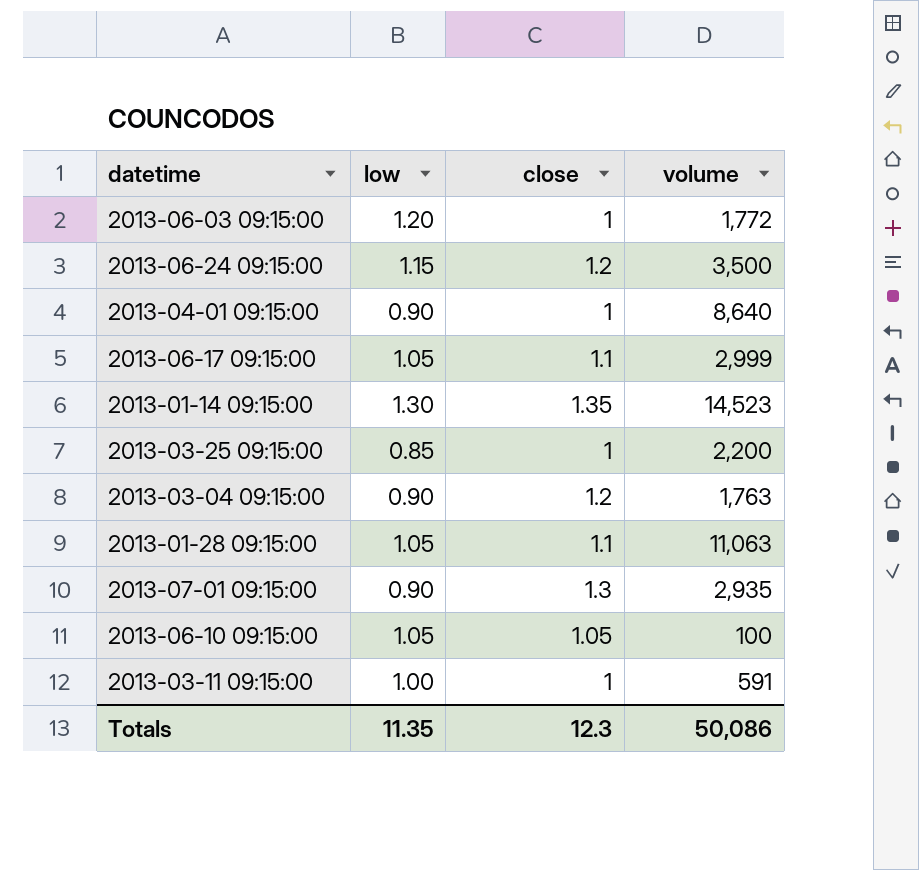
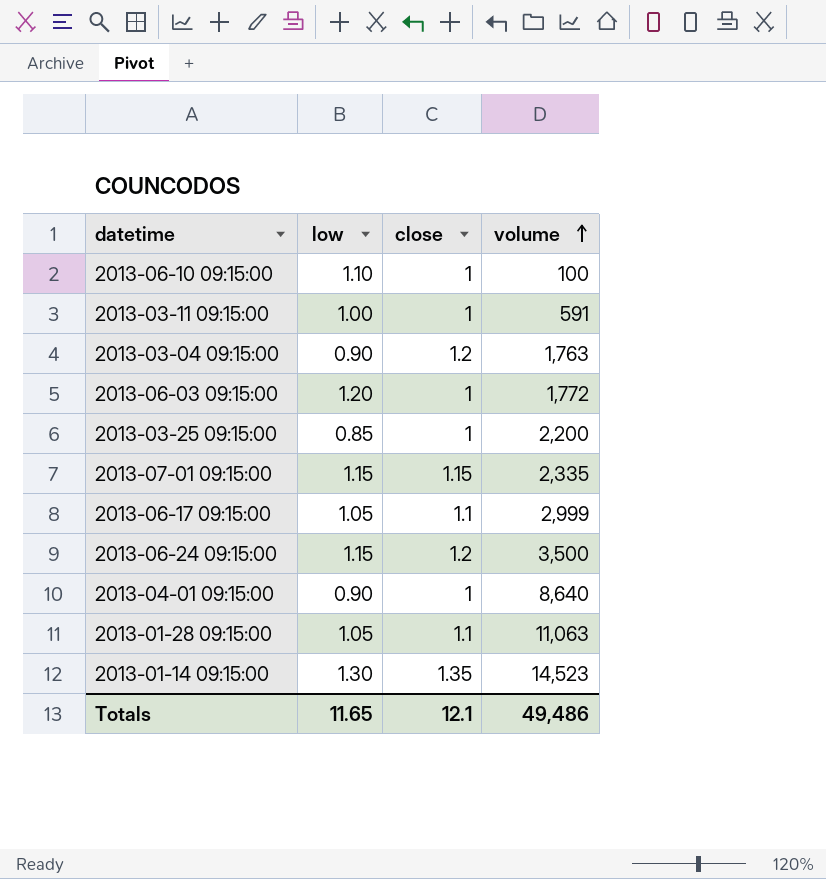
row order: none -> volume ascending
2013-06-10 09:15:00 | low: 1.05 -> 1.10
2013-06-10 09:15:00 | close: 1.05 -> 1
2013-07-01 09:15:00 | low: 0.90 -> 1.15
2013-07-01 09:15:00 | close: 1.3 -> 1.15
2013-07-01 09:15:00 | volume: 2,935 -> 2,335
Totals | low: 11.35 -> 11.65
Totals | close: 12.3 -> 12.1
Totals | volume: 50,086 -> 49,486

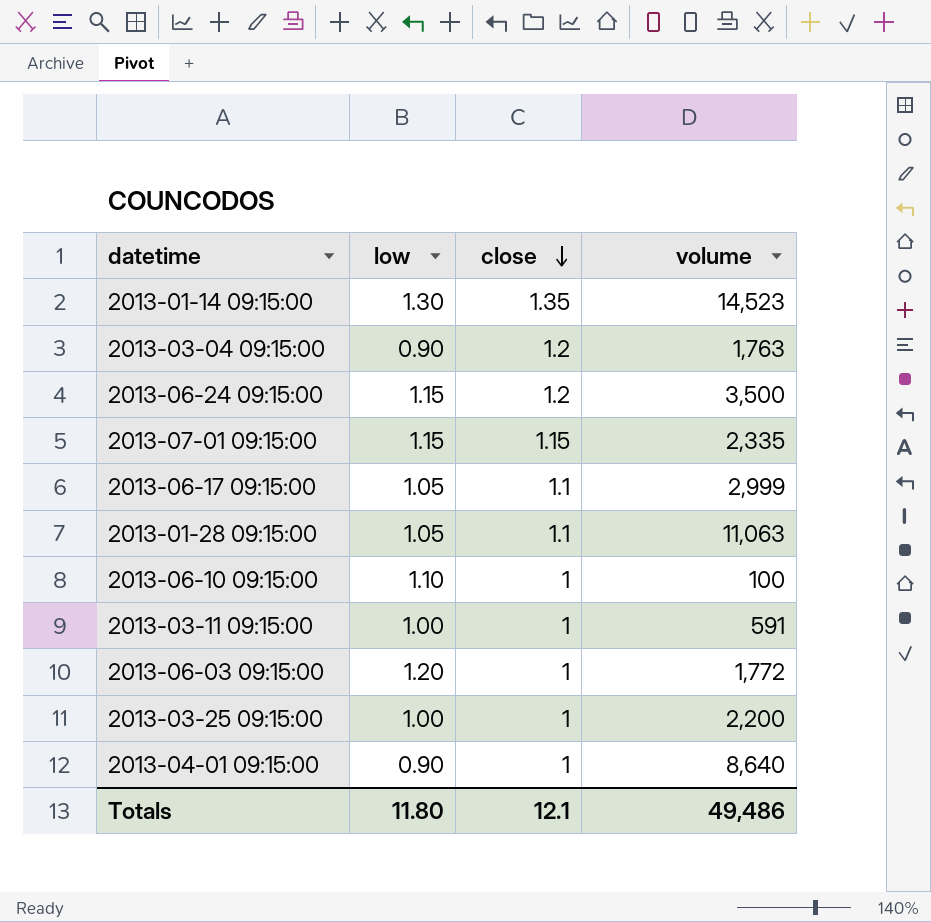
row order: volume ascending -> close descending
2013-03-25 09:15:00 | low: 0.85 -> 1.00
Totals | low: 11.65 -> 11.80

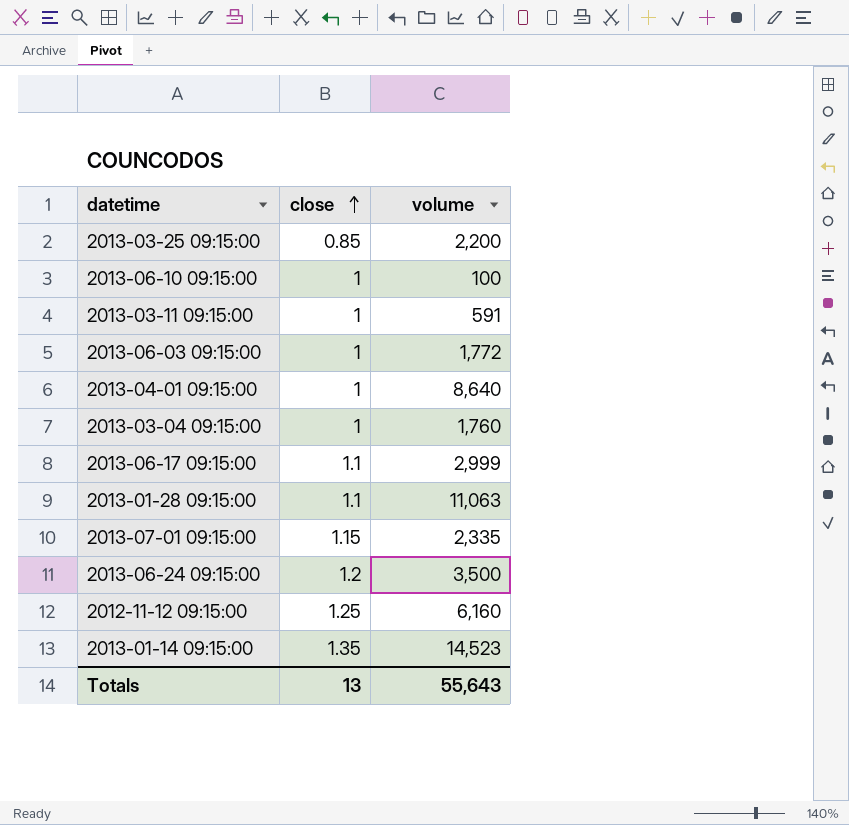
row order: close descending -> close ascending
column low | position: 2 -> none
2013-03-25 09:15:00 | close: 1 -> 0.85
2013-03-04 09:15:00 | close: 1.2 -> 1
2013-03-04 09:15:00 | volume: 1,763 -> 1,760
row 2012-11-12 09:15:00: none -> 1.25 | 6,160
Totals | close: 12.1 -> 13
Totals | volume: 49,486 -> 55,643

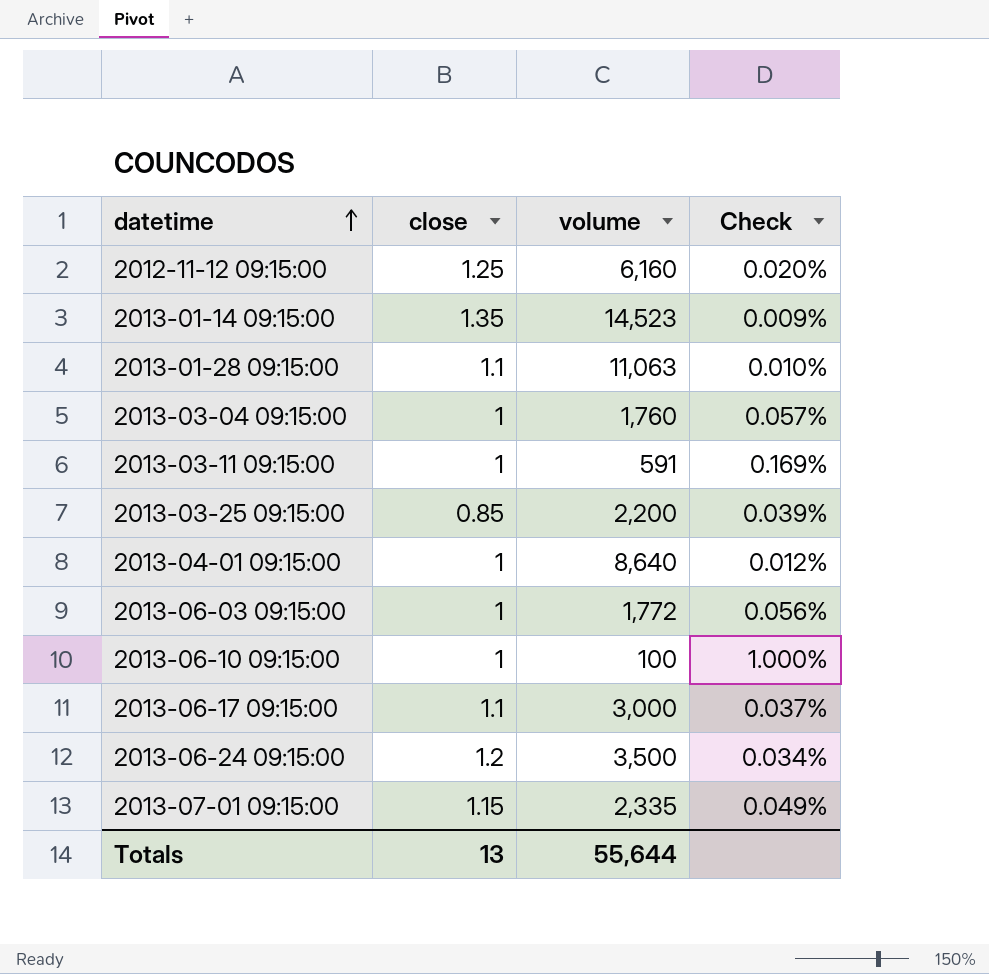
row order: close ascending -> datetime ascending
column Check | formula: none -> [close] / [volume]
2013-06-17 09:15:00 | volume: 2,999 -> 3,000
Totals | volume: 55,643 -> 55,644

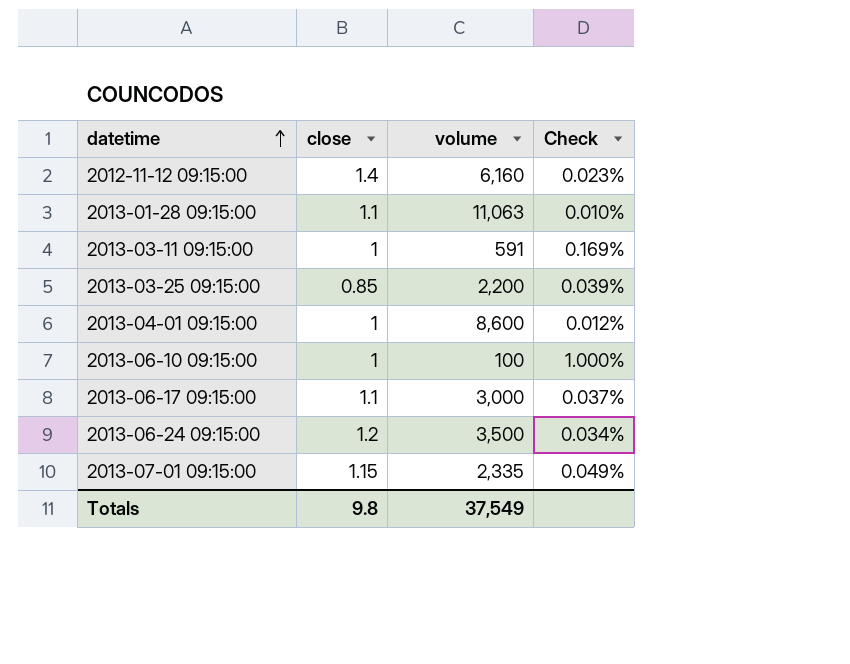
row 2013-01-14 09:15:00: 1.35 | 14,523 | 0.009% -> none
row 2013-03-04 09:15:00: 1 | 1,760 | 0.057% -> none
row 2013-06-03 09:15:00: 1 | 1,772 | 0.056% -> none
2012-11-12 09:15:00 | close: 1.25 -> 1.4
2012-11-12 09:15:00 | Check: 0.020% -> 0.023%
2013-04-01 09:15:00 | volume: 8,640 -> 8,600
Totals | close: 13 -> 9.8
Totals | volume: 55,644 -> 37,549

